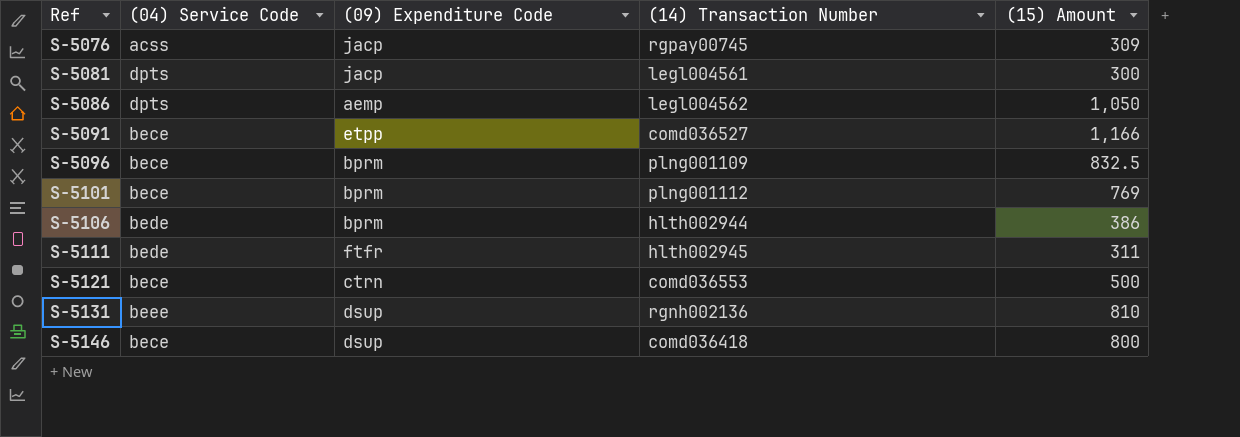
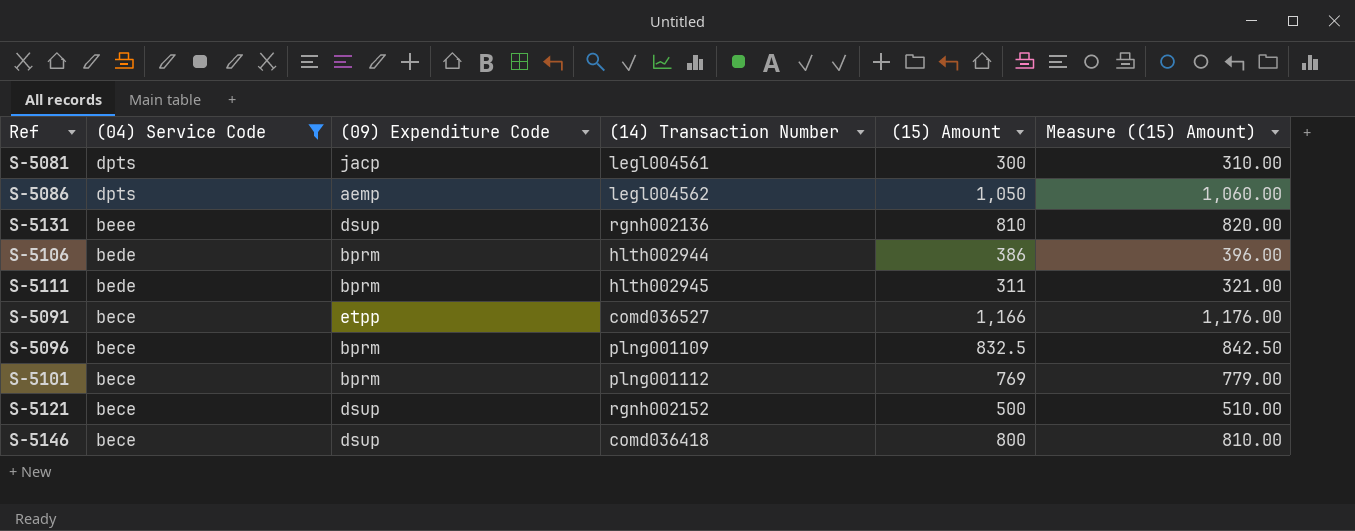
filter: none -> (04) Service Code != acss
row order: Ref ascending -> (04) Service Code descending
column Measure ((15) Amount) | formula: none -> [(15) Amount] + 10
S-5111 | (09) Expenditure Code: ftfr -> bprm
S-5121 | (09) Expenditure Code: ctrn -> dsup
S-5121 | (14) Transaction Number: comd036553 -> rgnh002152

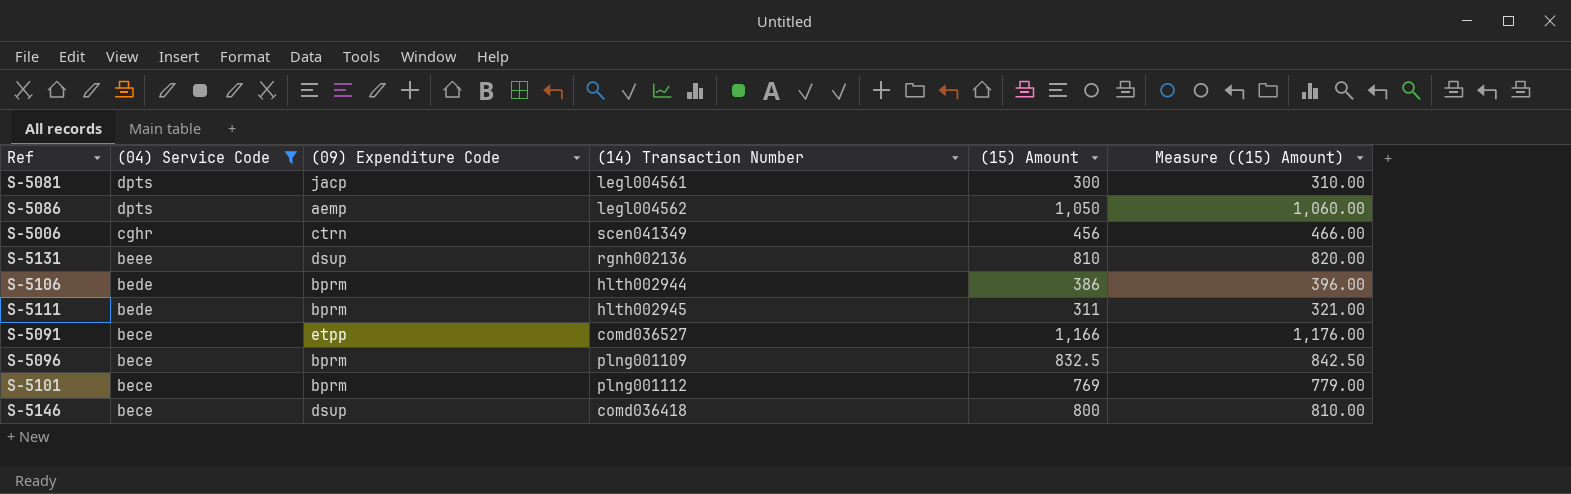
row S-5121: bece | dsup | rgnh002152 | 500 | 510.00 -> none
row S-5006: none -> cghr | ctrn | scen041349 | 456 | 466.00

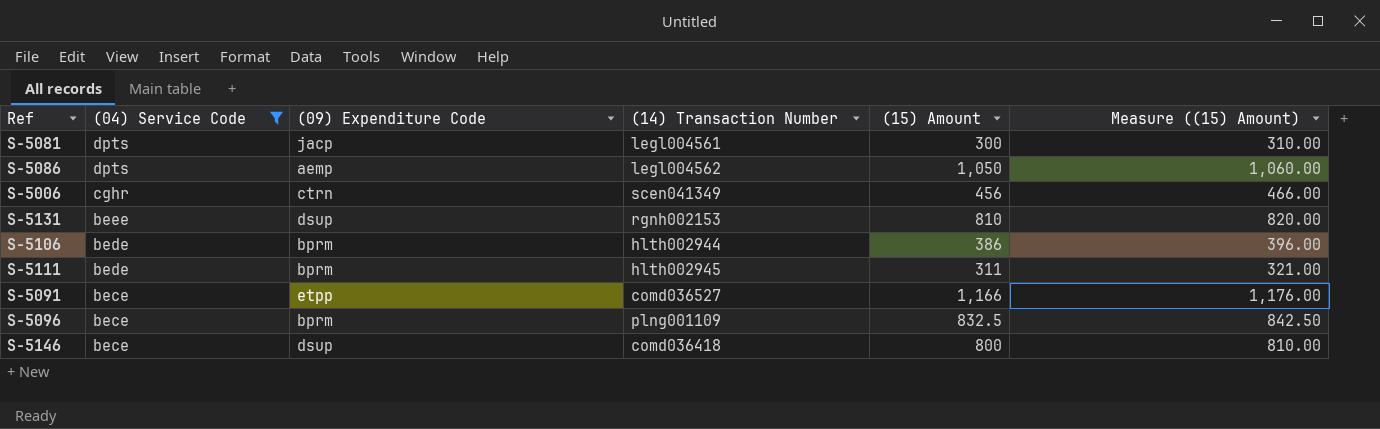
row S-5101: bece | bprm | plng001112 | 769 | 779.00 -> none
S-5131 | (14) Transaction Number: rgnh002136 -> rgnh002153

